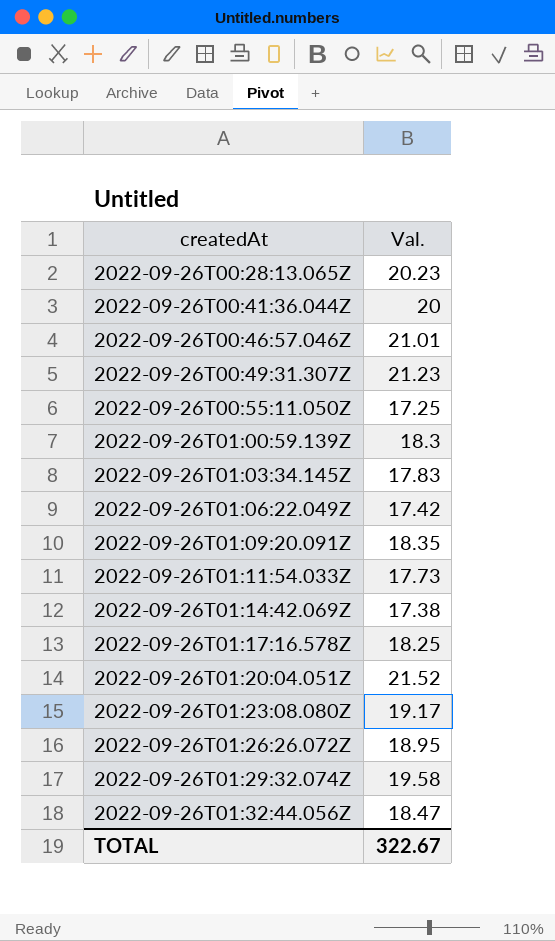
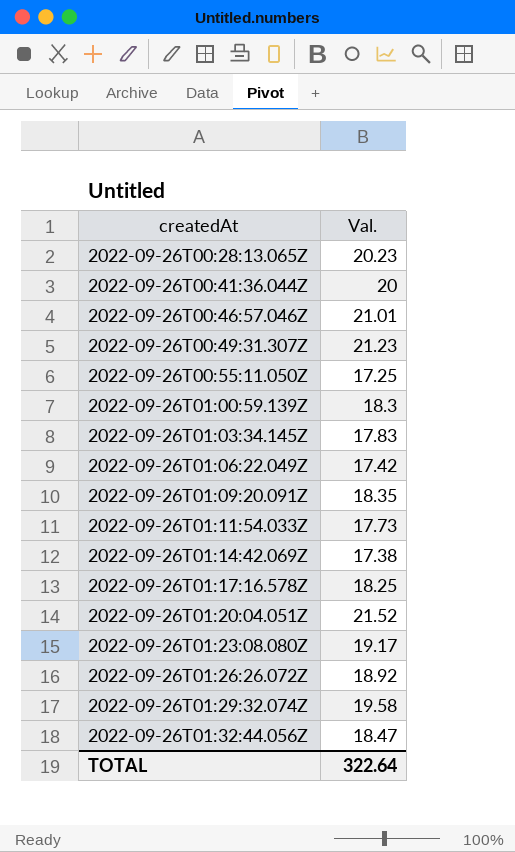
2022-09-26T01:26:26.072Z | Val.: 18.95 -> 18.92
TOTAL | Val.: 322.67 -> 322.64

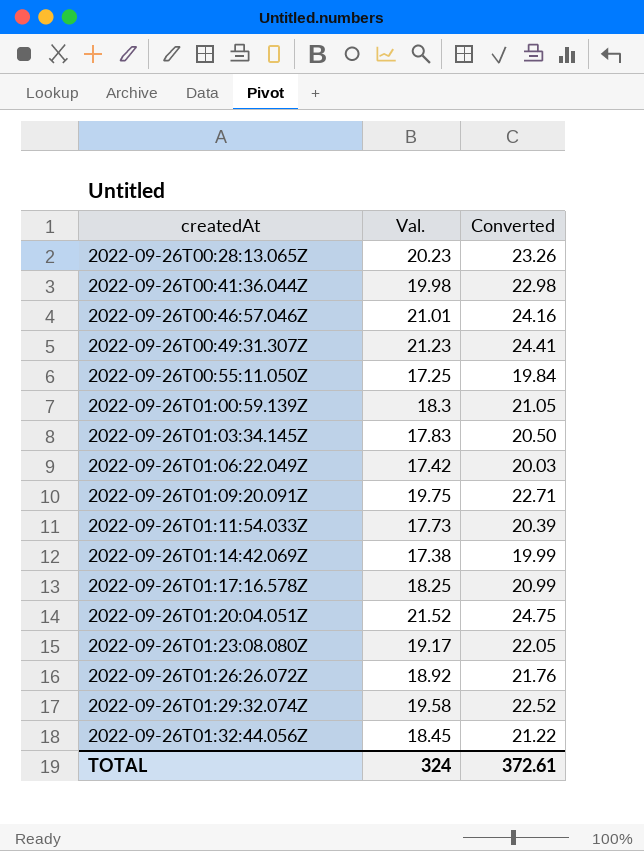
column Converted | formula: none -> [Val.] * 1.15
2022-09-26T00:41:36.044Z | Val.: 20 -> 19.98
2022-09-26T01:09:20.091Z | Val.: 18.35 -> 19.75
2022-09-26T01:32:44.056Z | Val.: 18.47 -> 18.45
TOTAL | Val.: 322.64 -> 324

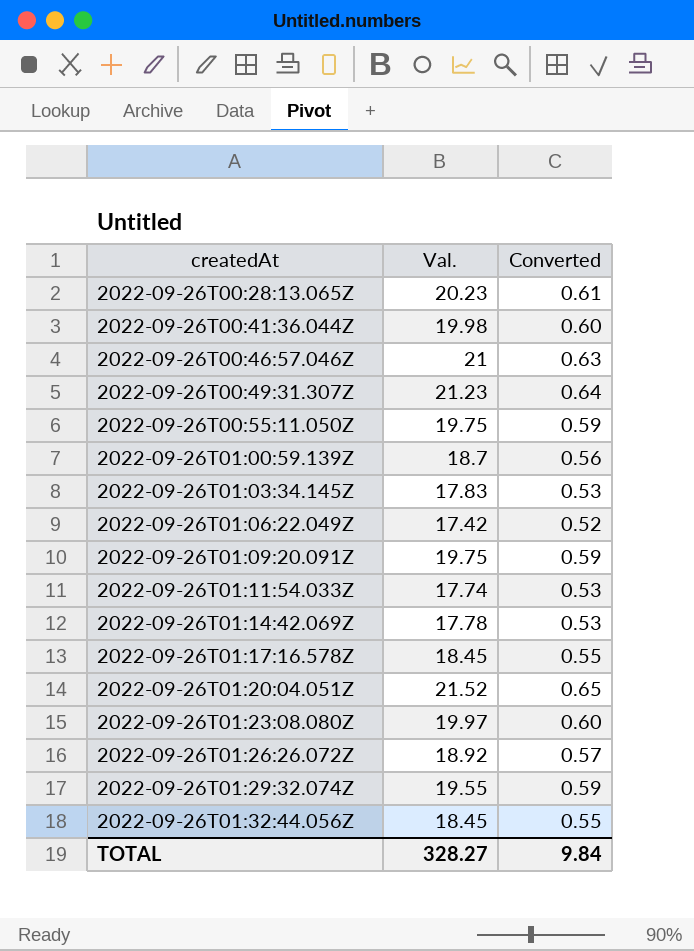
column Converted | formula: [Val.] * 1.15 -> [Val.] * 0.03
2022-09-26T00:46:57.046Z | Val.: 21.01 -> 21
2022-09-26T00:55:11.050Z | Val.: 17.25 -> 19.75
2022-09-26T01:00:59.139Z | Val.: 18.3 -> 18.7
2022-09-26T01:11:54.033Z | Val.: 17.73 -> 17.74
2022-09-26T01:14:42.069Z | Val.: 17.38 -> 17.78
2022-09-26T01:17:16.578Z | Val.: 18.25 -> 18.45
2022-09-26T01:23:08.080Z | Val.: 19.17 -> 19.97
2022-09-26T01:29:32.074Z | Val.: 19.58 -> 19.55
TOTAL | Val.: 324 -> 328.27
TOTAL | Converted: 372.61 -> 9.84

